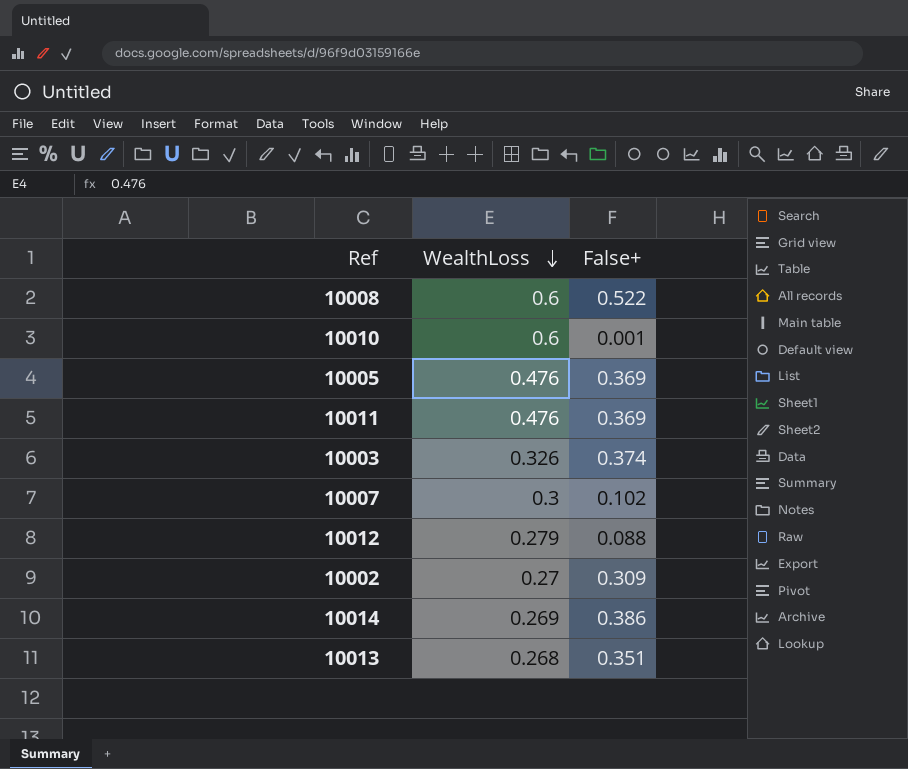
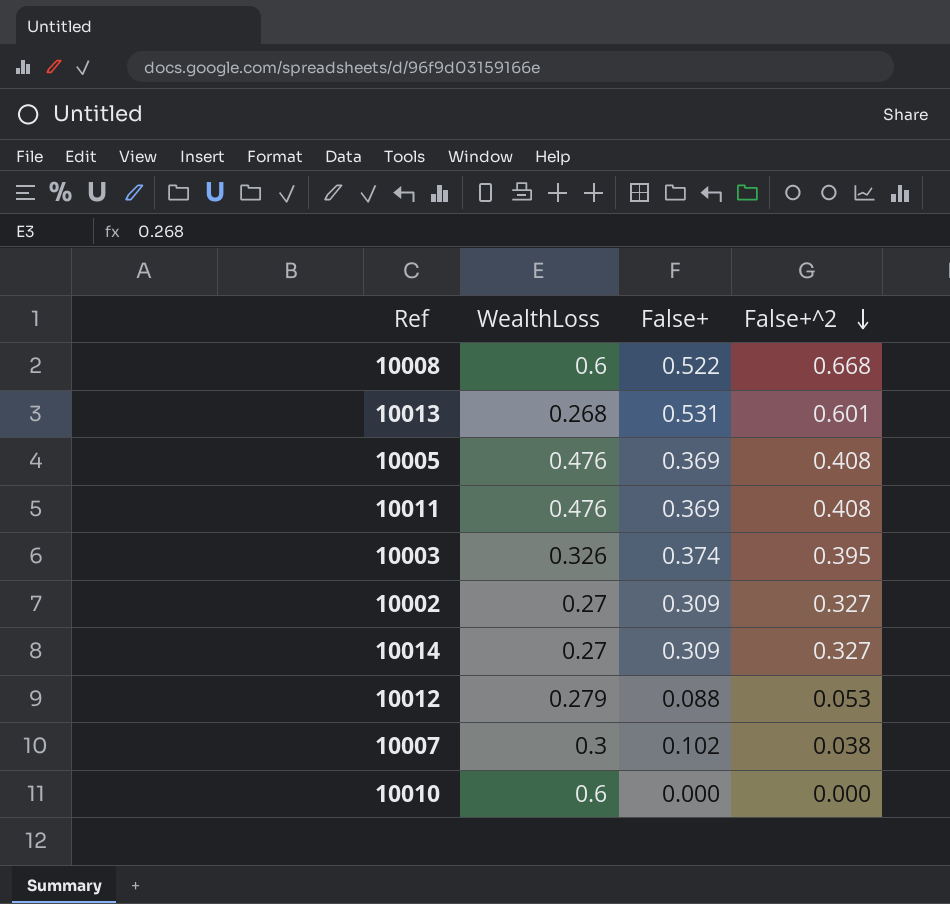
row order: WealthLoss descending -> False+^2 descending
column False+^2 | position: none -> 4
10013 | False+: 0.351 -> 0.531
10014 | WealthLoss: 0.269 -> 0.27
10014 | False+: 0.386 -> 0.309
10010 | False+: 0.001 -> 0.000

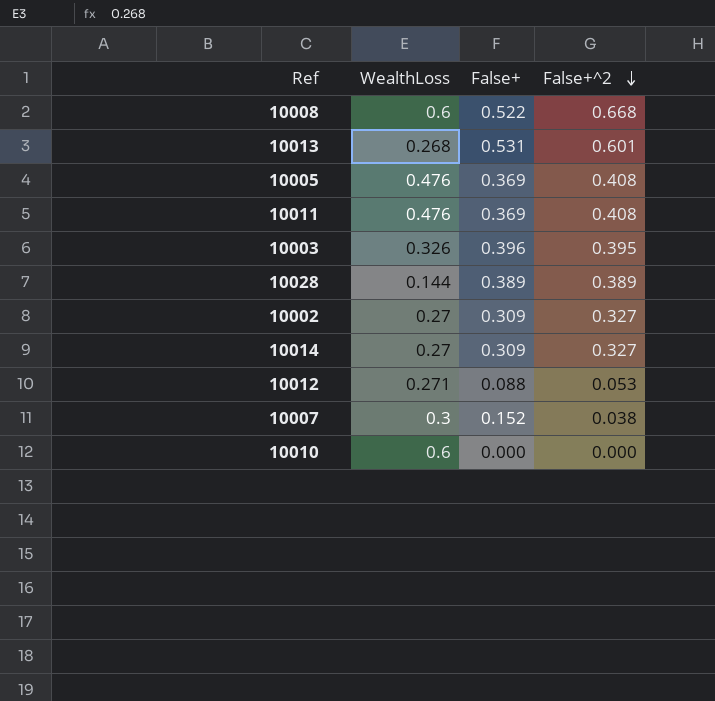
10003 | False+: 0.374 -> 0.396
row 10028: none -> 0.144 | 0.389 | 0.389
10012 | WealthLoss: 0.279 -> 0.271
10007 | False+: 0.102 -> 0.152

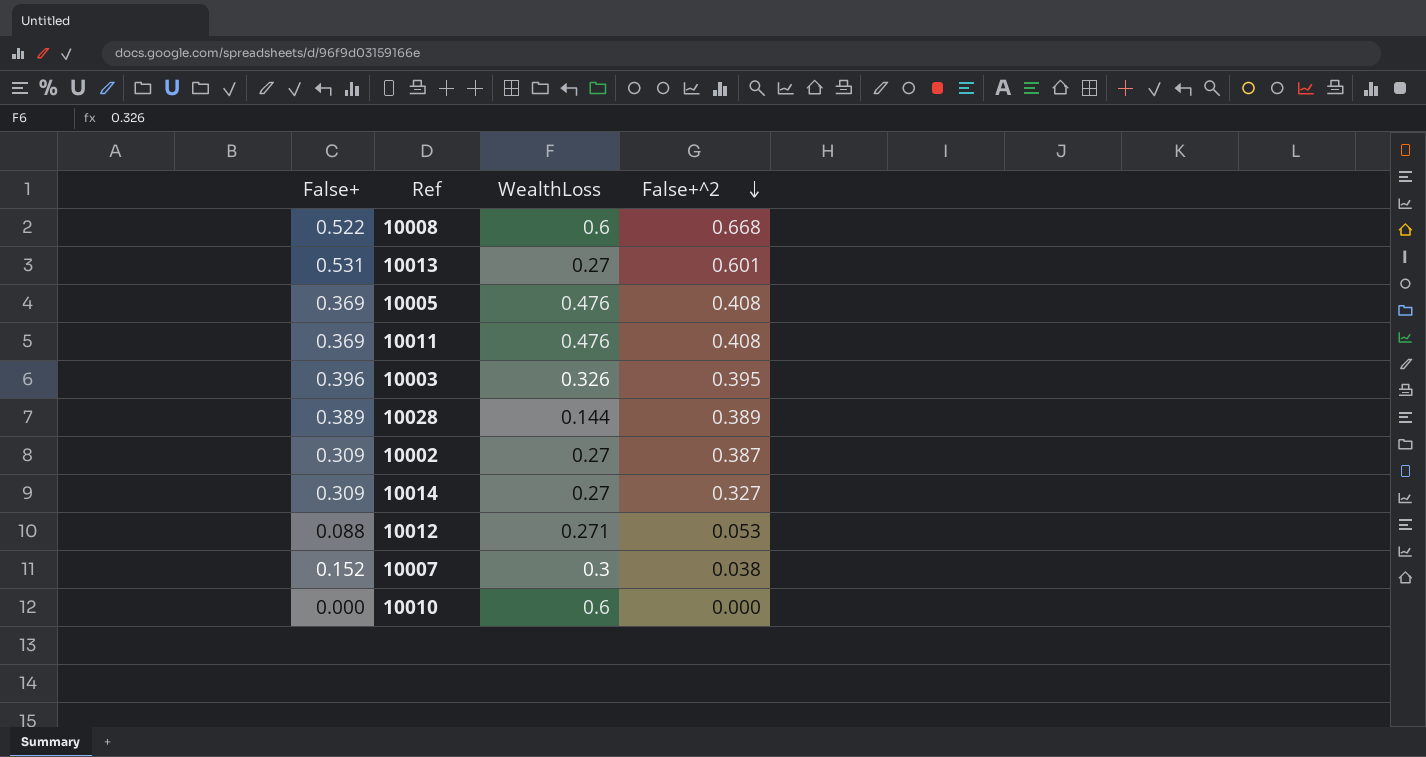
column False+ | position: 3 -> 1
10013 | WealthLoss: 0.268 -> 0.27
10002 | False+^2: 0.327 -> 0.387

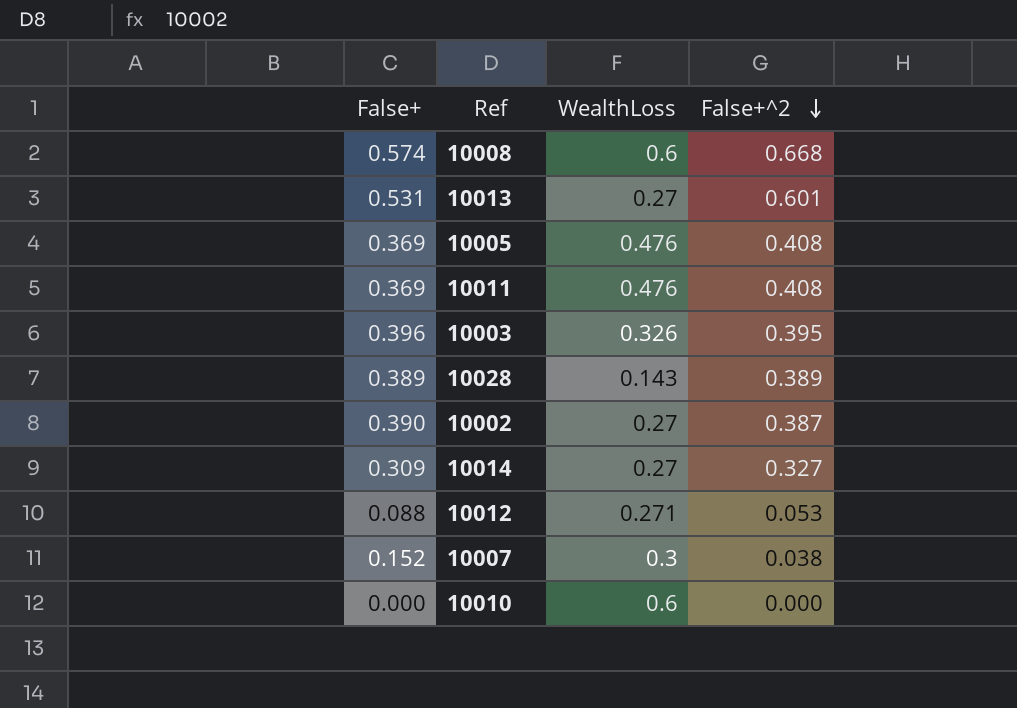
10008 | False+: 0.522 -> 0.574
10028 | WealthLoss: 0.144 -> 0.143
10002 | False+: 0.309 -> 0.390

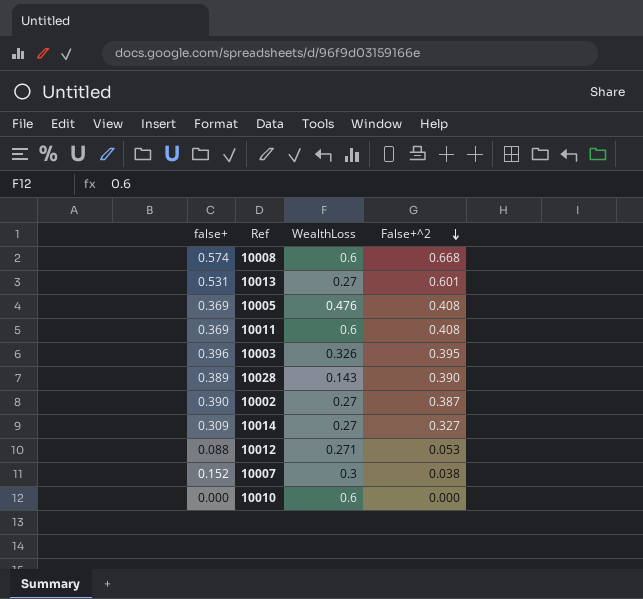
column name: False+ -> false+
10011 | WealthLoss: 0.476 -> 0.6
10028 | False+^2: 0.389 -> 0.390

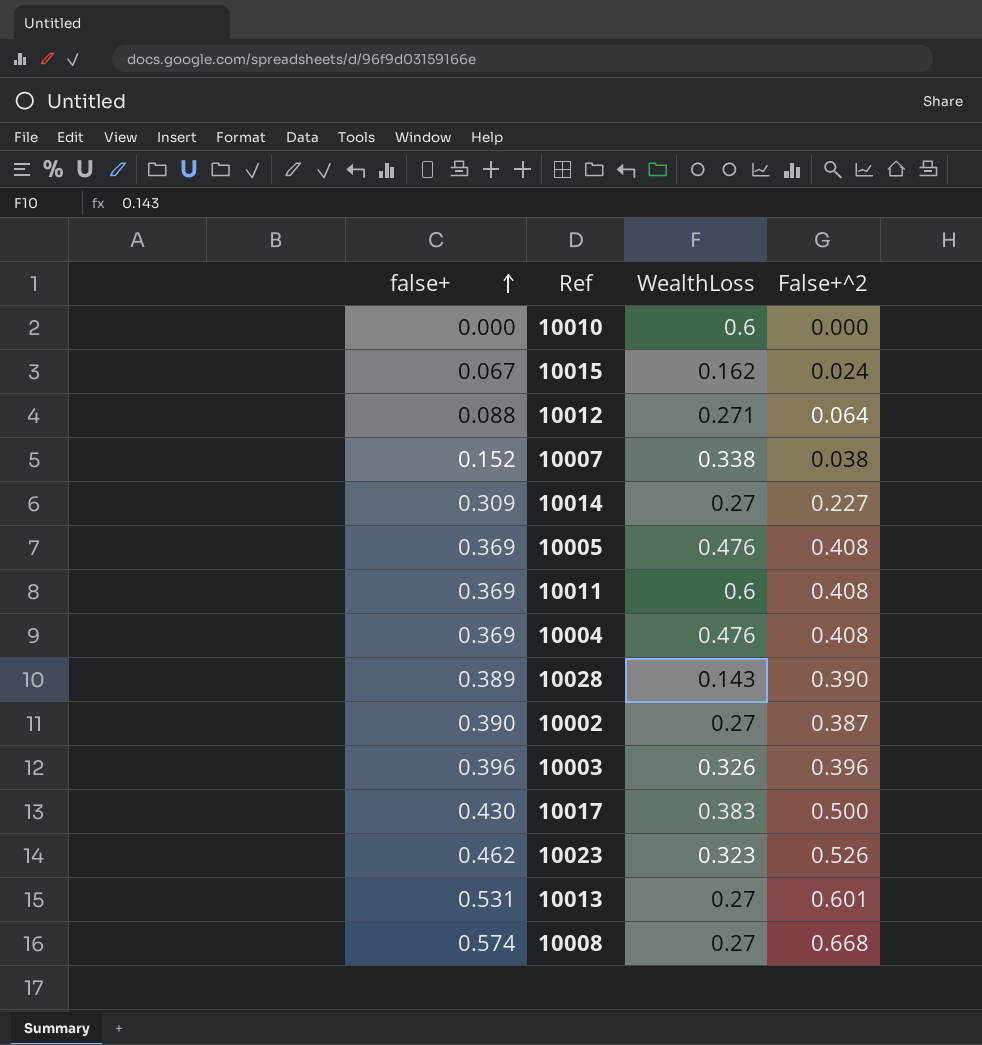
row order: False+^2 descending -> false+ ascending
row 10015: none -> 0.067 | 0.162 | 0.024
10012 | False+^2: 0.053 -> 0.064
10007 | WealthLoss: 0.3 -> 0.338
10014 | False+^2: 0.327 -> 0.227
row 10004: none -> 0.369 | 0.476 | 0.408
10003 | False+^2: 0.395 -> 0.396
row 10017: none -> 0.430 | 0.383 | 0.500
row 10023: none -> 0.462 | 0.323 | 0.526
10008 | WealthLoss: 0.6 -> 0.27

